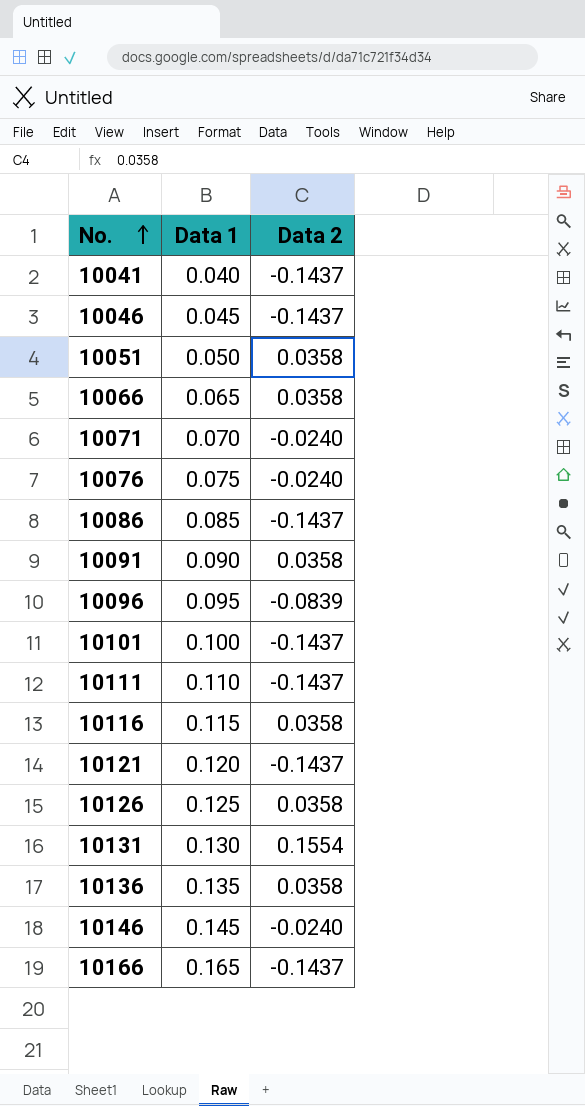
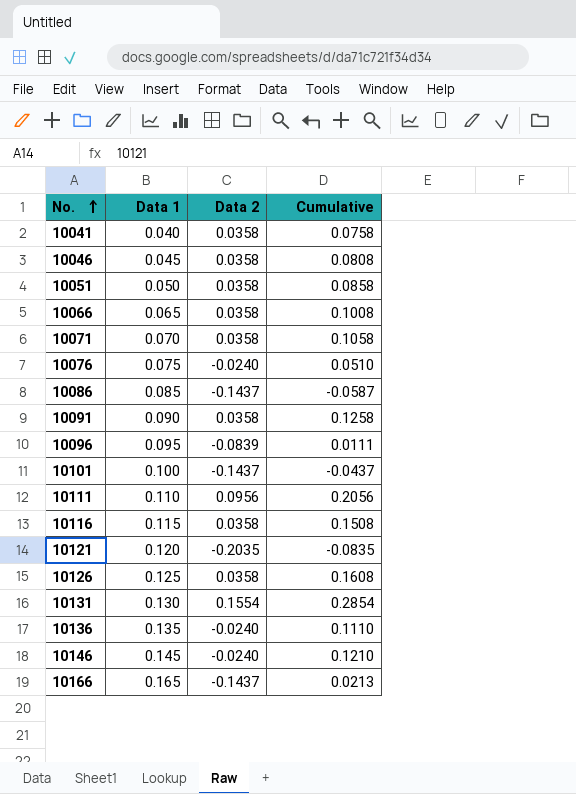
column Cumulative | formula: none -> [Data 1] + [Data 2]
10041 | Data 2: -0.1437 -> 0.0358
10046 | Data 2: -0.1437 -> 0.0358
10071 | Data 2: -0.0240 -> 0.0358
10111 | Data 2: -0.1437 -> 0.0956
10121 | Data 2: -0.1437 -> -0.2035
10136 | Data 2: 0.0358 -> -0.0240

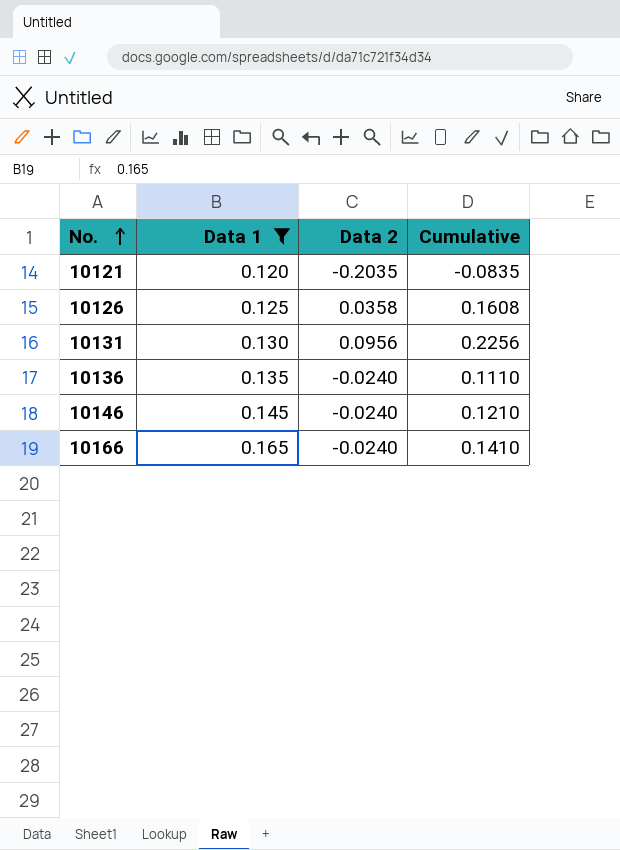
filter: none -> Data 1 >= 0.120
10131 | Data 2: 0.1554 -> 0.0956
10131 | Cumulative: 0.2854 -> 0.2256
10166 | Data 2: -0.1437 -> -0.0240
10166 | Cumulative: 0.0213 -> 0.1410

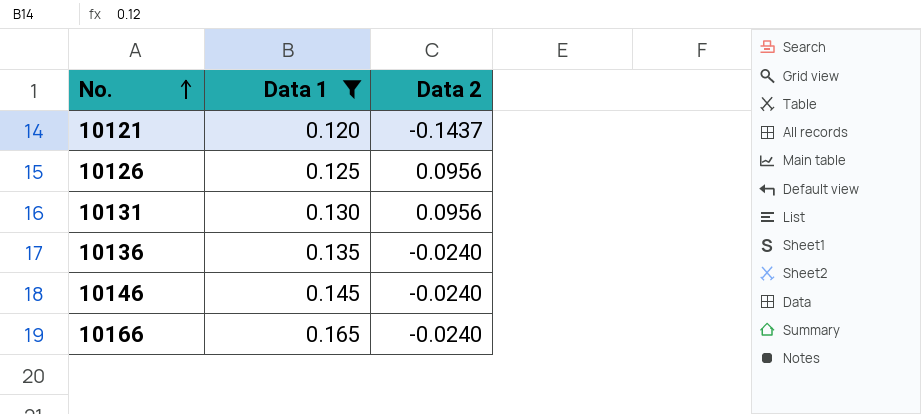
column Cumulative | formula: [Data 1] + [Data 2] -> none
10121 | Data 2: -0.2035 -> -0.1437
10126 | Data 2: 0.0358 -> 0.0956

